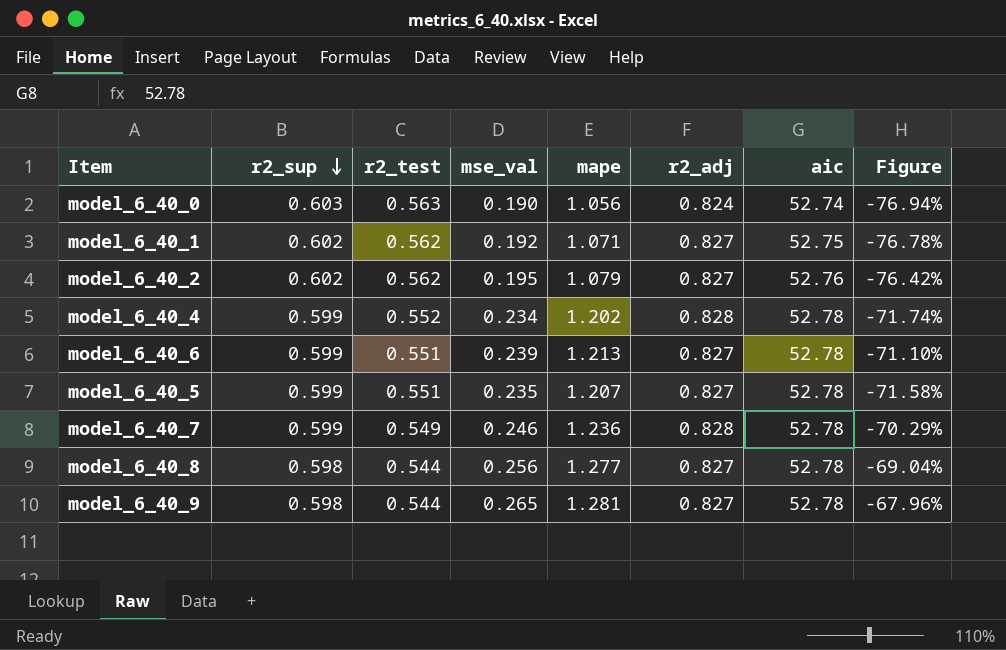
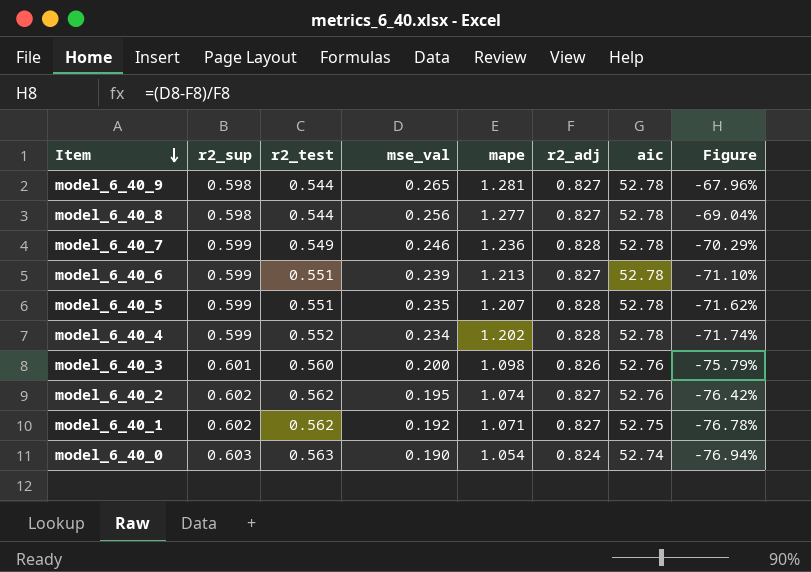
row order: r2_sup descending -> Item descending
model_6_40_5 | r2_adj: 0.827 -> 0.828
model_6_40_5 | Figure: -71.58% -> -71.62%
row model_6_40_3: none -> 0.601 | 0.560 | 0.200 | 1.098 | 0.826 | 52.76 | -75.79%
model_6_40_2 | mape: 1.079 -> 1.074
model_6_40_0 | mape: 1.056 -> 1.054

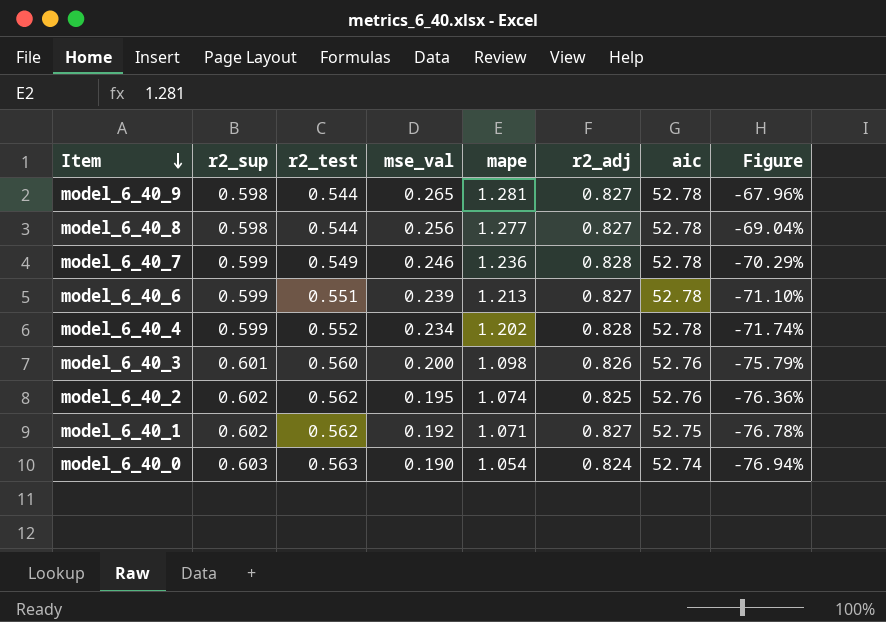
row model_6_40_5: 0.599 | 0.551 | 0.235 | 1.207 | 0.828 | 52.78 | -71.62% -> none
model_6_40_2 | r2_adj: 0.827 -> 0.825
model_6_40_2 | Figure: -76.42% -> -76.36%

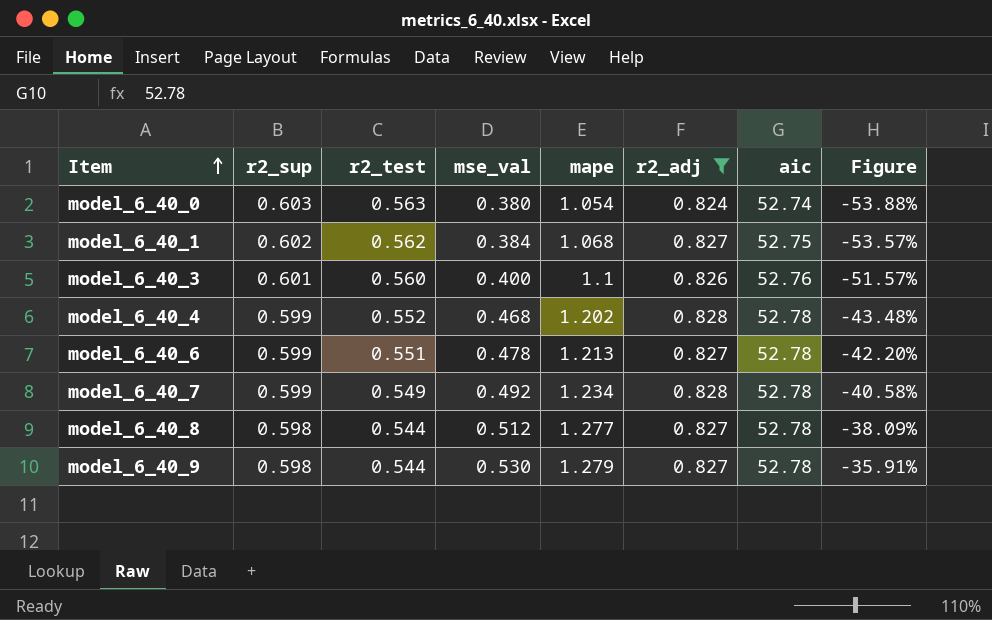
filter: none -> r2_adj != 0.825
row order: Item descending -> Item ascending
model_6_40_0 | mse_val: 0.190 -> 0.380
model_6_40_0 | Figure: -76.94% -> -53.88%
model_6_40_1 | mse_val: 0.192 -> 0.384
model_6_40_1 | mape: 1.071 -> 1.068
model_6_40_1 | Figure: -76.78% -> -53.57%
model_6_40_3 | mse_val: 0.200 -> 0.400
model_6_40_3 | mape: 1.098 -> 1.1
model_6_40_3 | Figure: -75.79% -> -51.57%
model_6_40_4 | mse_val: 0.234 -> 0.468
model_6_40_4 | Figure: -71.74% -> -43.48%
model_6_40_6 | mse_val: 0.239 -> 0.478
model_6_40_6 | Figure: -71.10% -> -42.20%
model_6_40_7 | mse_val: 0.246 -> 0.492
model_6_40_7 | mape: 1.236 -> 1.234
model_6_40_7 | Figure: -70.29% -> -40.58%
model_6_40_8 | mse_val: 0.256 -> 0.512
model_6_40_8 | Figure: -69.04% -> -38.09%
model_6_40_9 | mse_val: 0.265 -> 0.530
model_6_40_9 | mape: 1.281 -> 1.279
model_6_40_9 | Figure: -67.96% -> -35.91%

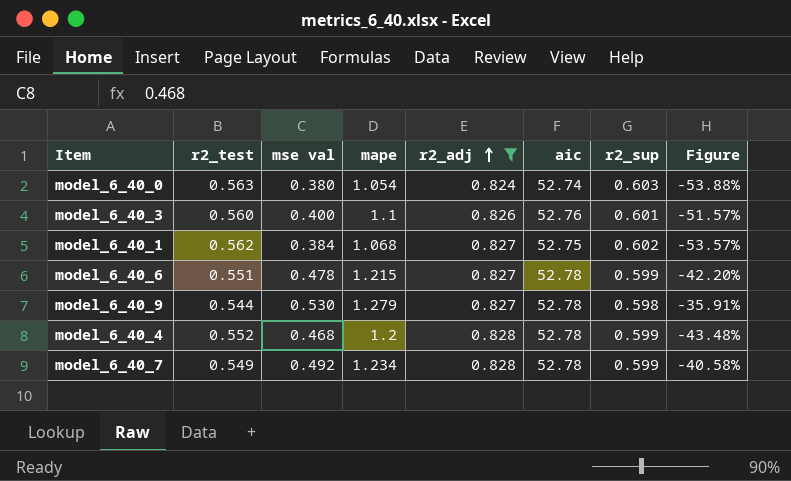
row order: Item ascending -> r2_adj ascending
column name: mse_val -> mse val
column r2_sup | position: 2 -> 7
row model_6_40_8: 0.598 | 0.544 | 0.512 | 1.277 | 0.827 | 52.78 | -38.09% -> none
model_6_40_6 | mape: 1.213 -> 1.215
model_6_40_4 | mape: 1.202 -> 1.2

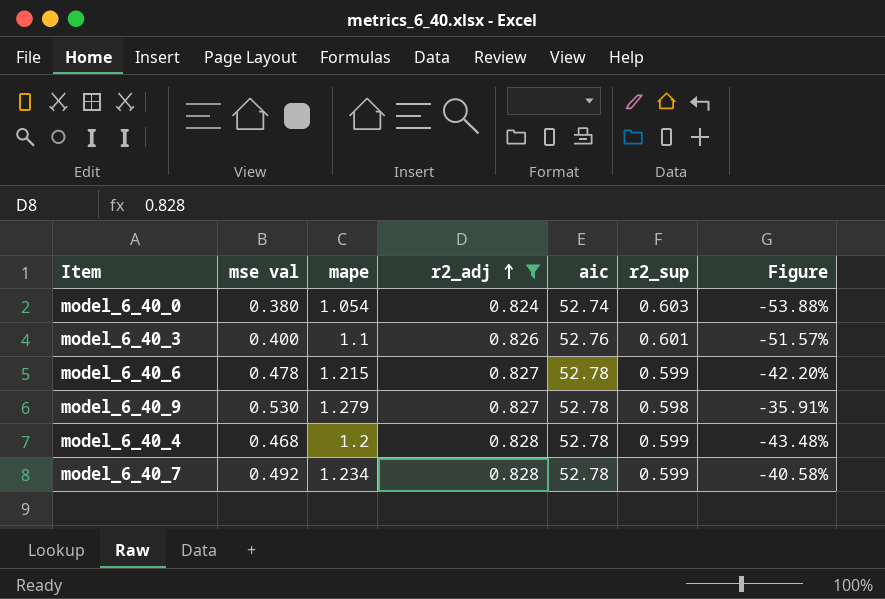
column r2_test | position: 2 -> none
row model_6_40_1: 0.562 | 0.384 | 1.068 | 0.827 | 52.75 | 0.602 | -53.57% -> none

